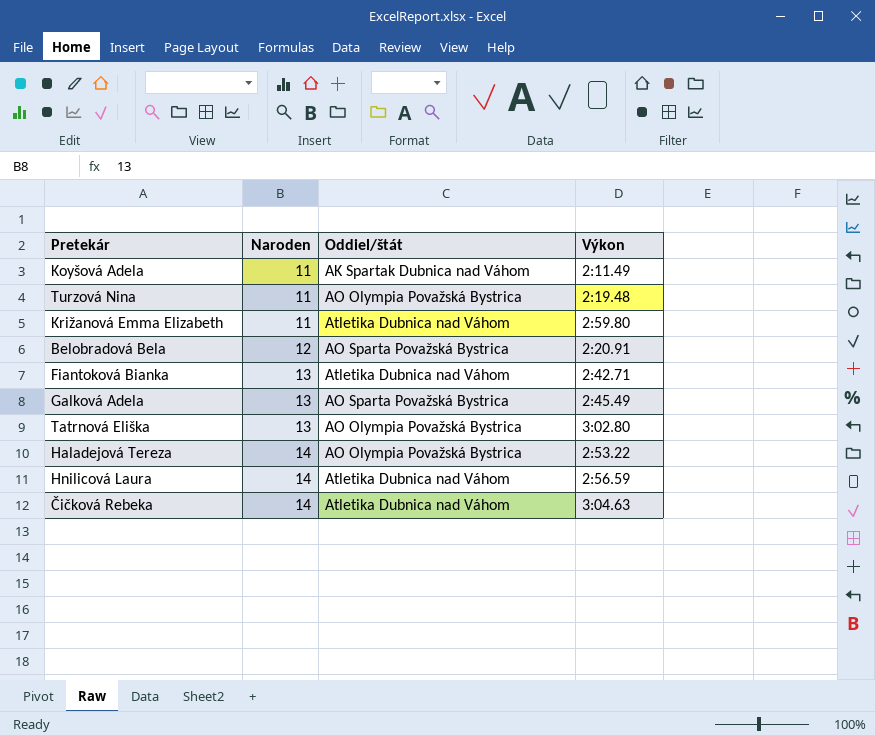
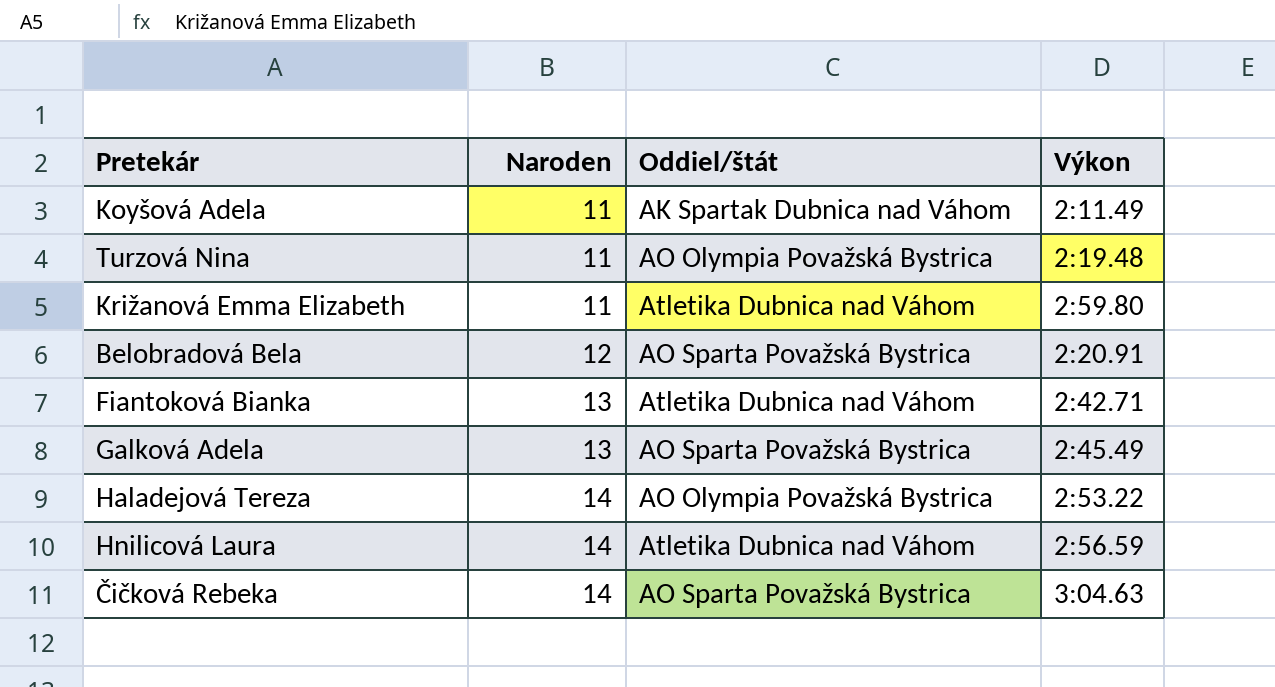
row Tatrnová Eliška: 13 | AO Olympia Považská Bystrica | 3:02.80 -> none
Čičková Rebeka | Oddiel/štát: Atletika Dubnica nad Váhom -> AO Sparta Považská Bystrica

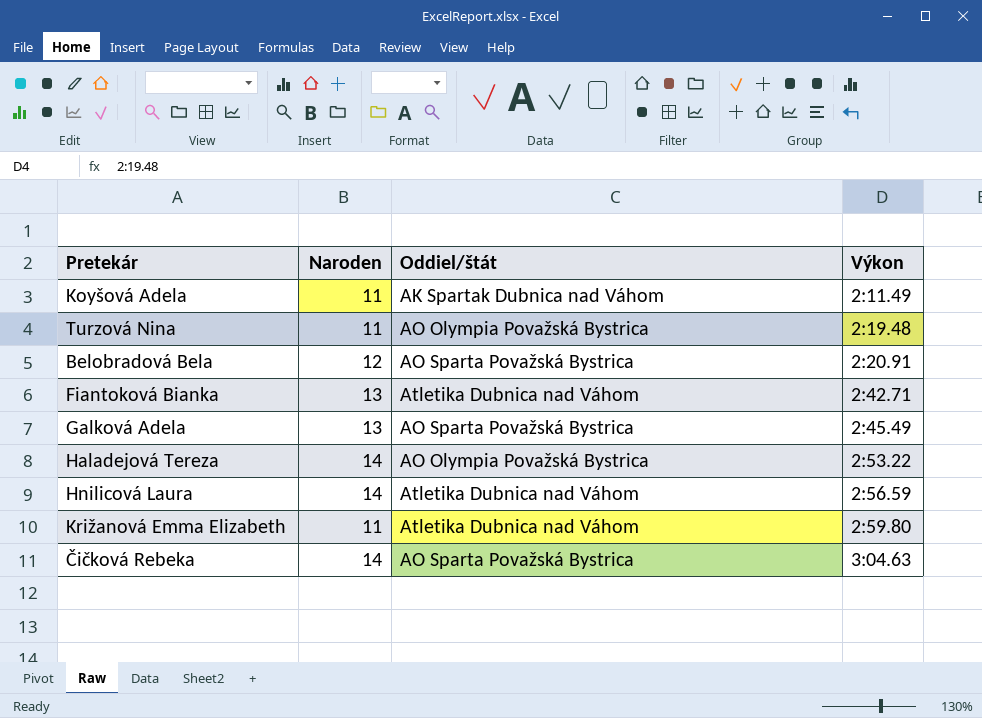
row order: Naroden ascending -> Výkon ascending

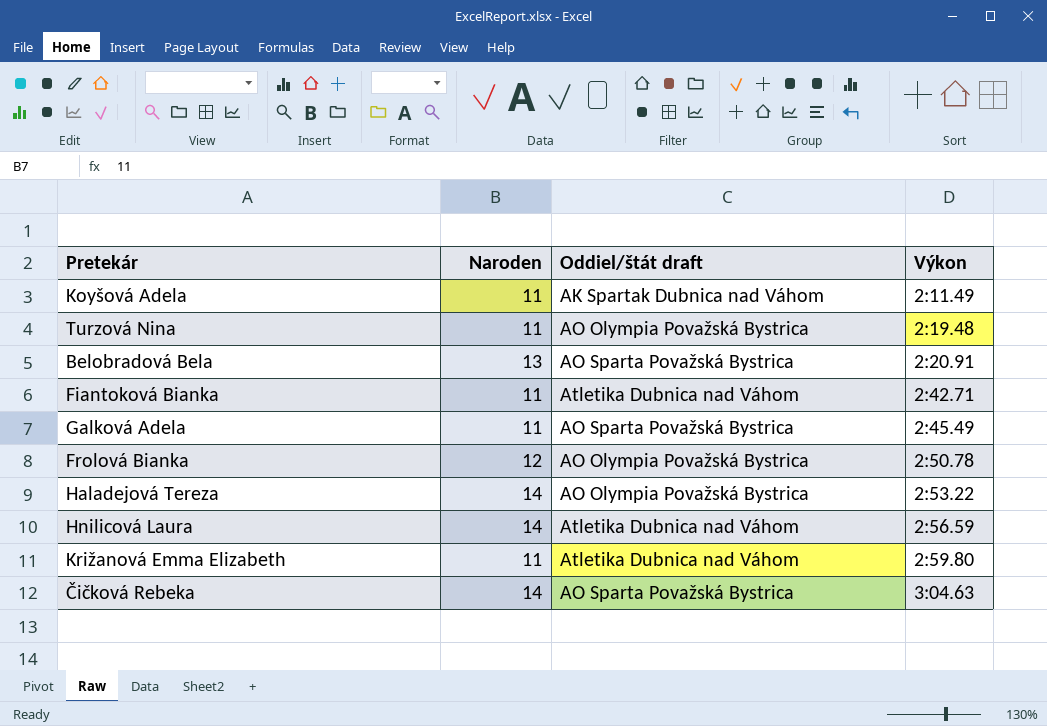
column name: Oddiel/štát -> Oddiel/štát draft
Belobradová Bela | Naroden: 12 -> 13
Fiantoková Bianka | Naroden: 13 -> 11
Galková Adela | Naroden: 13 -> 11
row Frolová Bianka: none -> 12 | AO Olympia Považská Bystrica | 2:50.78

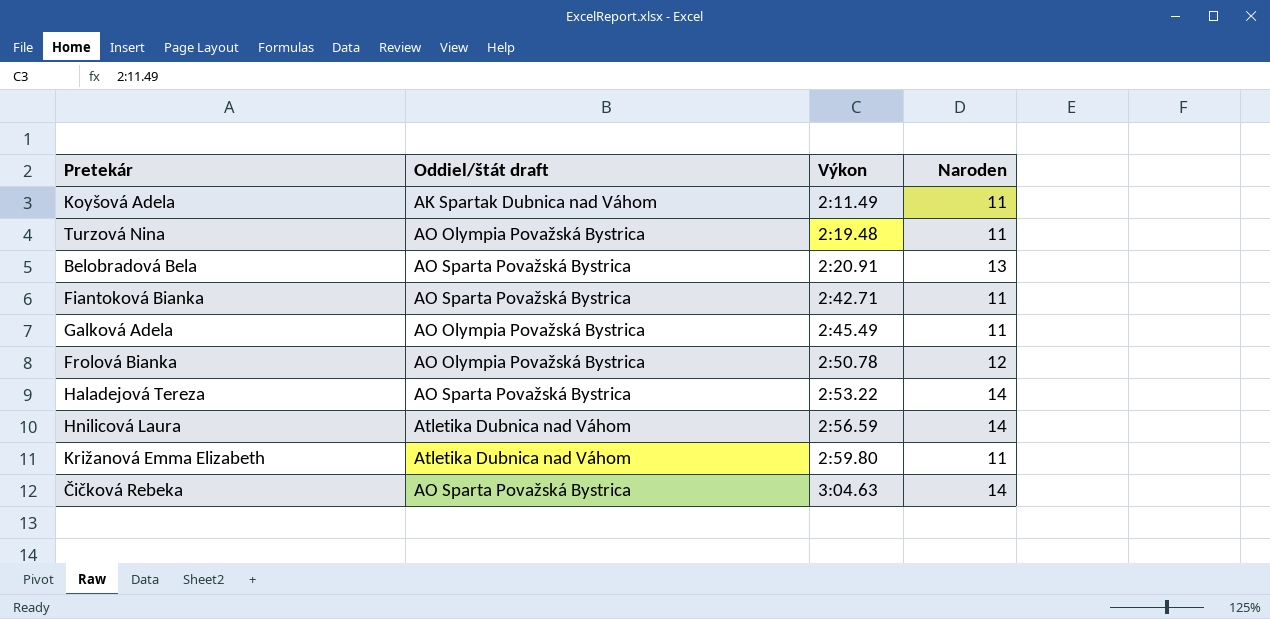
column Naroden | position: 2 -> 4
Fiantoková Bianka | Oddiel/štát draft: Atletika Dubnica nad Váhom -> AO Sparta Považská Bystrica
Galková Adela | Oddiel/štát draft: AO Sparta Považská Bystrica -> AO Olympia Považská Bystrica
Haladejová Tereza | Oddiel/štát draft: AO Olympia Považská Bystrica -> AO Sparta Považská Bystrica

